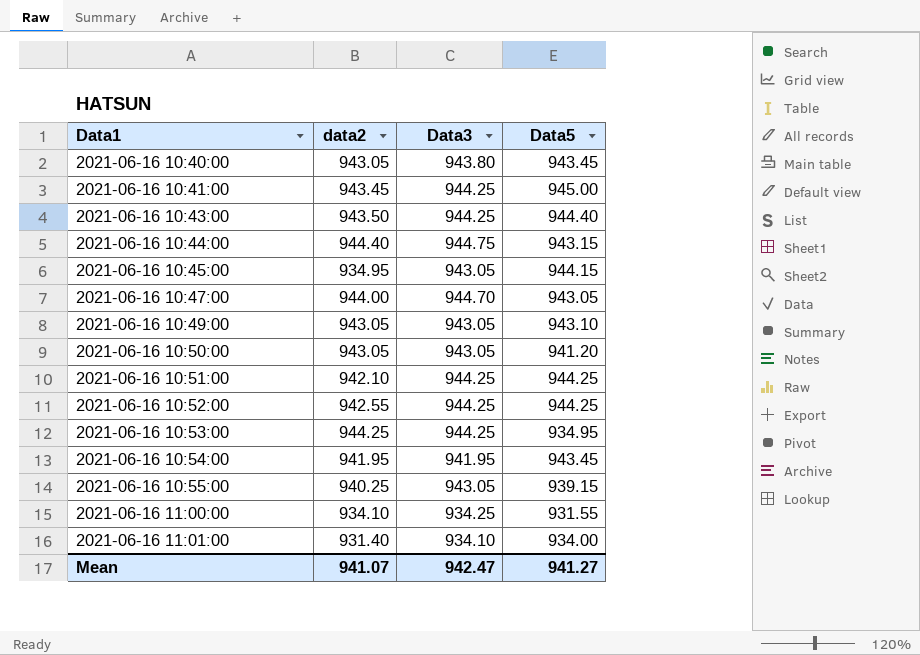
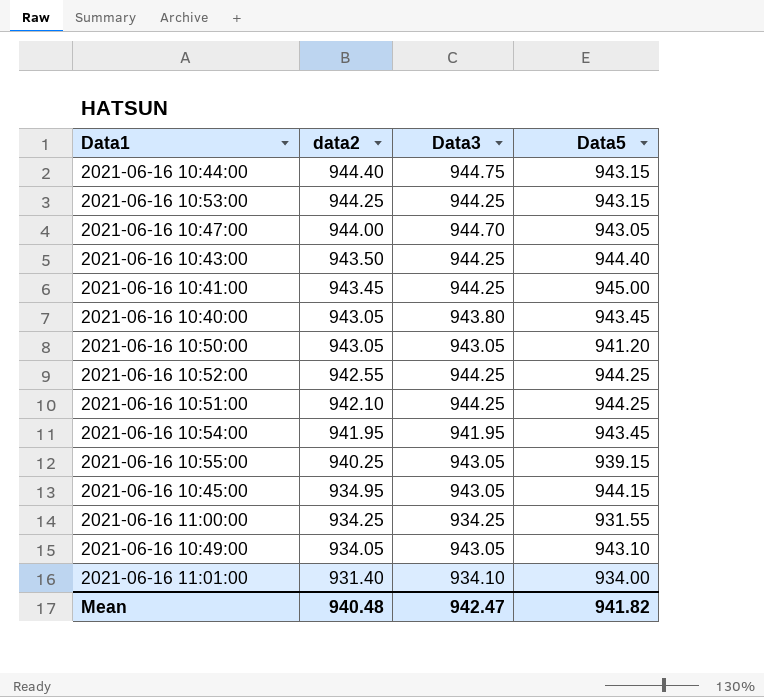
row order: Data1 ascending -> data2 descending
2021-06-16 10:53:00 | Data5: 934.95 -> 943.15
2021-06-16 11:00:00 | data2: 934.10 -> 934.25
2021-06-16 10:49:00 | data2: 943.05 -> 934.05
Mean | data2: 941.07 -> 940.48
Mean | Data5: 941.27 -> 941.82

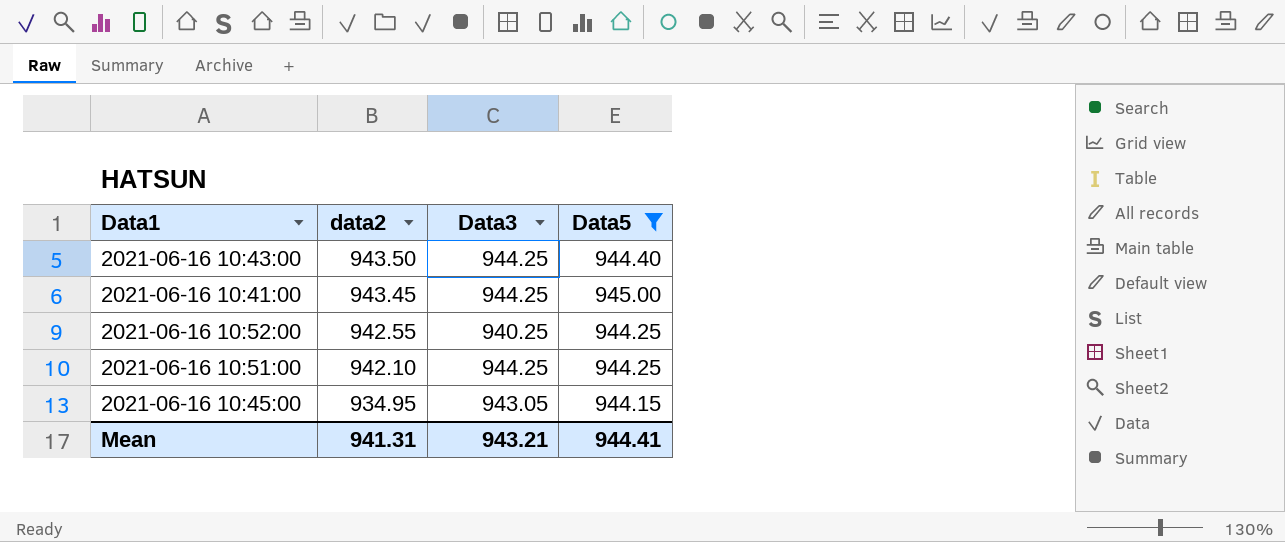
filter: none -> Data5 >= 944.15
2021-06-16 10:52:00 | Data3: 944.25 -> 940.25
Mean | data2: 940.48 -> 941.31
Mean | Data3: 942.47 -> 943.21
Mean | Data5: 941.82 -> 944.41

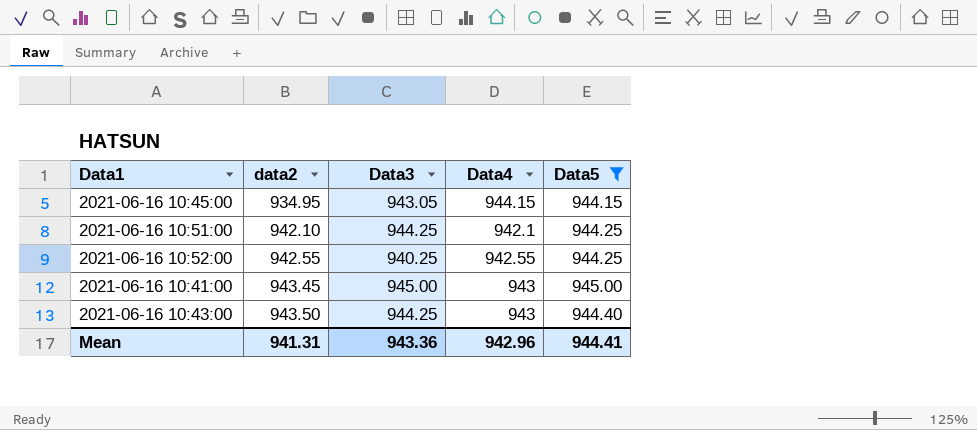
row order: data2 descending -> data2 ascending
column Data4 | position: none -> 4
2021-06-16 10:41:00 | Data3: 944.25 -> 945.00
Mean | Data3: 943.21 -> 943.36

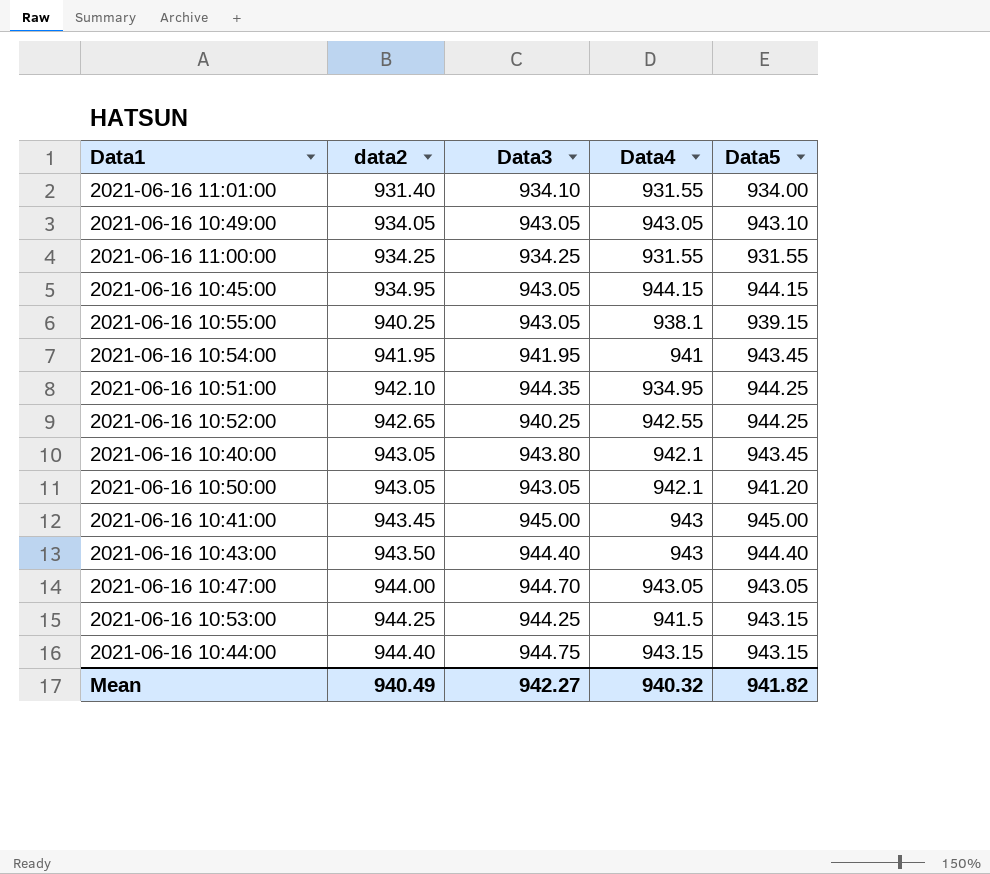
filter: Data5 >= 944.15 -> none
2021-06-16 10:51:00 | Data3: 944.25 -> 944.35
2021-06-16 10:51:00 | Data4: 942.1 -> 934.95
2021-06-16 10:52:00 | data2: 942.55 -> 942.65
2021-06-16 10:43:00 | Data3: 944.25 -> 944.40
Mean | data2: 941.31 -> 940.49
Mean | Data3: 943.36 -> 942.27
Mean | Data4: 942.96 -> 940.32
Mean | Data5: 944.41 -> 941.82

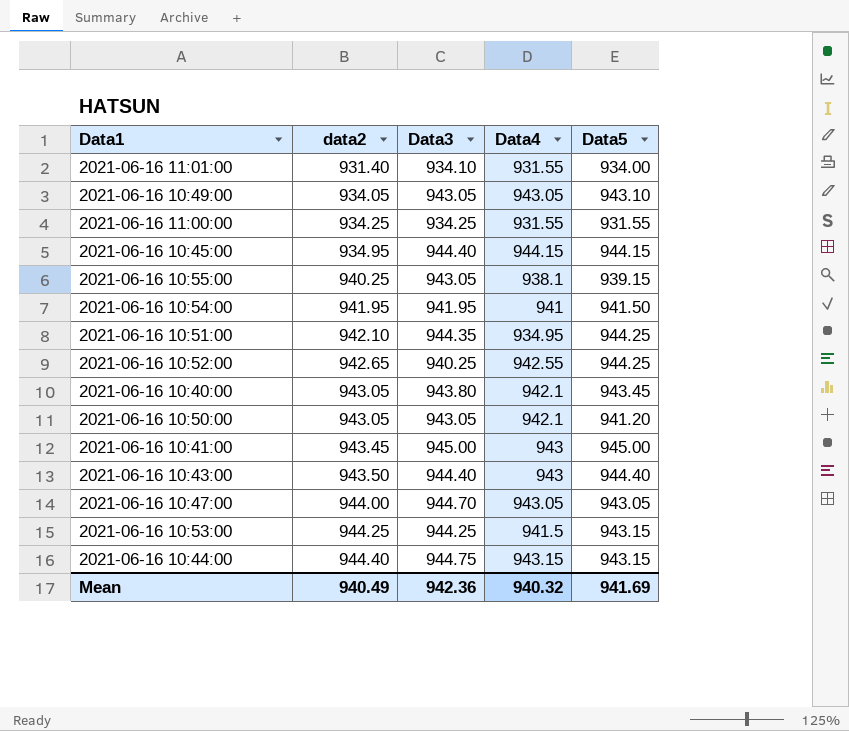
2021-06-16 10:45:00 | Data3: 943.05 -> 944.40
2021-06-16 10:54:00 | Data5: 943.45 -> 941.50
Mean | Data3: 942.27 -> 942.36
Mean | Data5: 941.82 -> 941.69

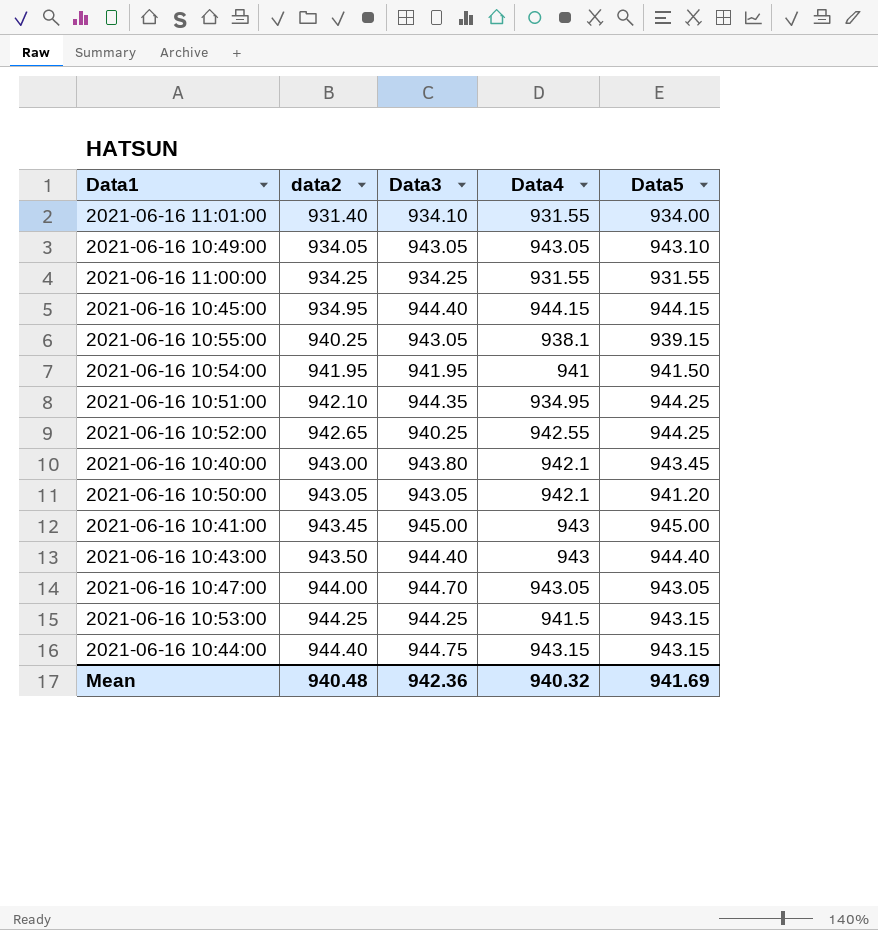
2021-06-16 10:40:00 | data2: 943.05 -> 943.00
Mean | data2: 940.49 -> 940.48

